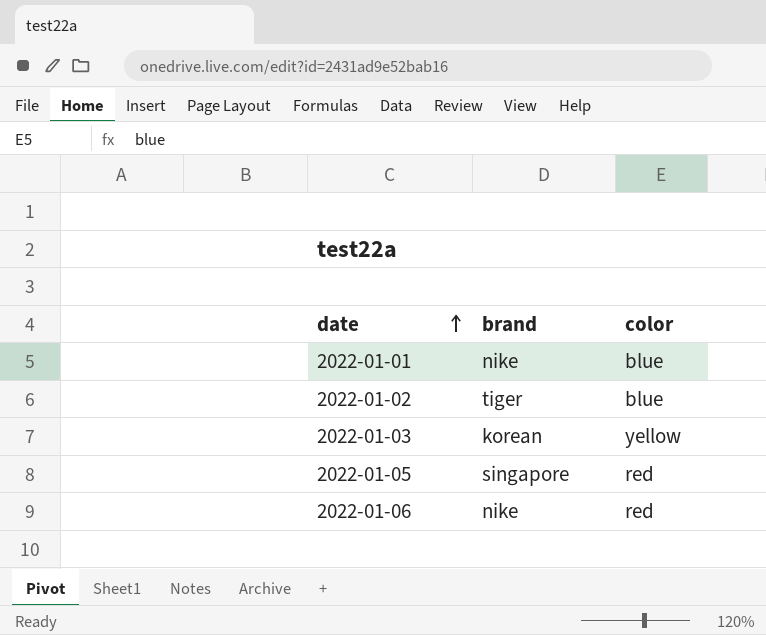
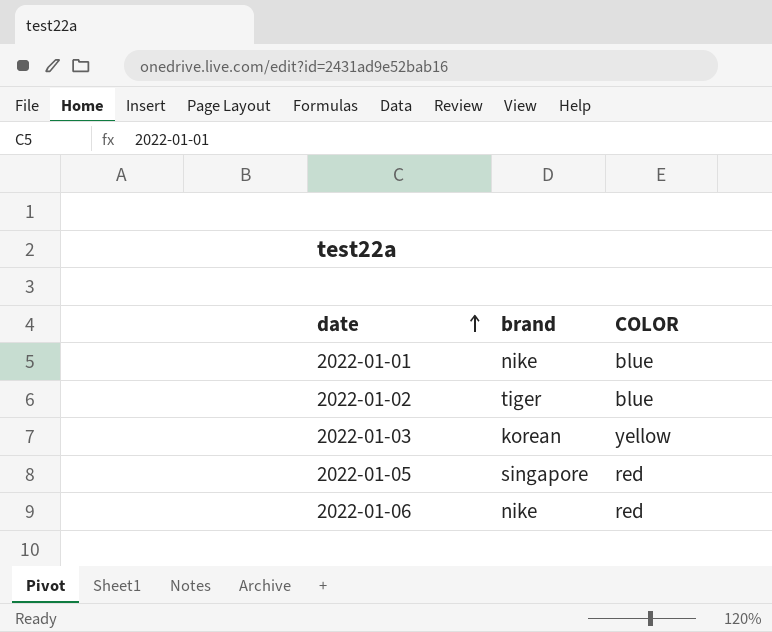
column name: color -> COLOR

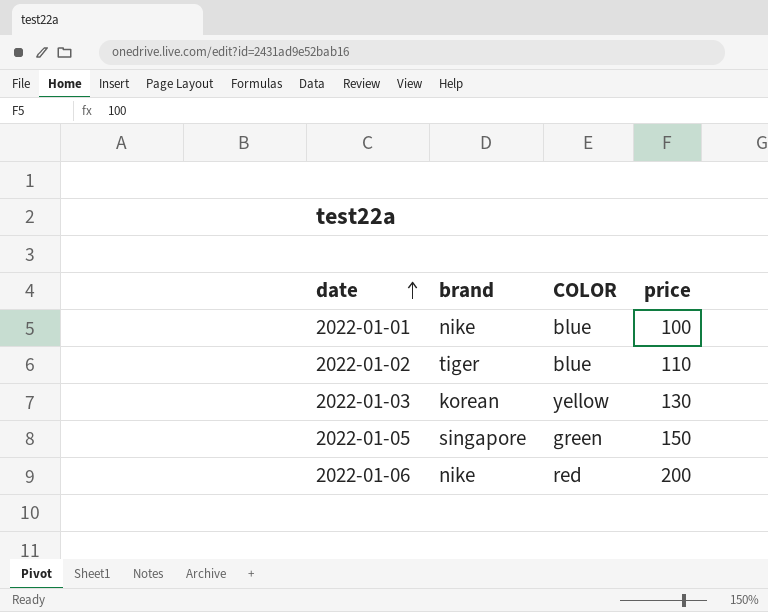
column price | position: none -> 4
2022-01-05 | COLOR: red -> green

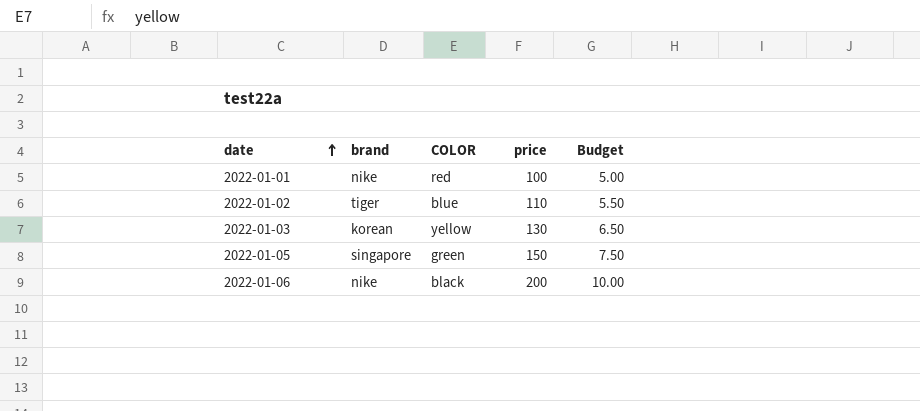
column Budget | formula: none -> [price] * 0.05
2022-01-01 | COLOR: blue -> red
2022-01-06 | COLOR: red -> black

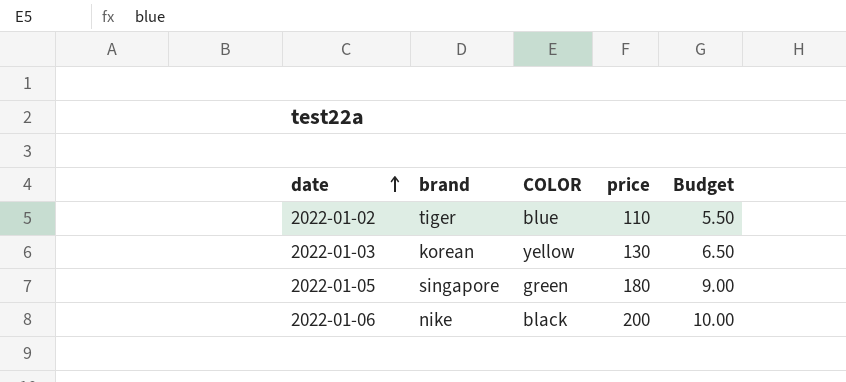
row 2022-01-01: nike | red | 100 | 5.00 -> none
2022-01-05 | price: 150 -> 180
2022-01-05 | Budget: 7.50 -> 9.00

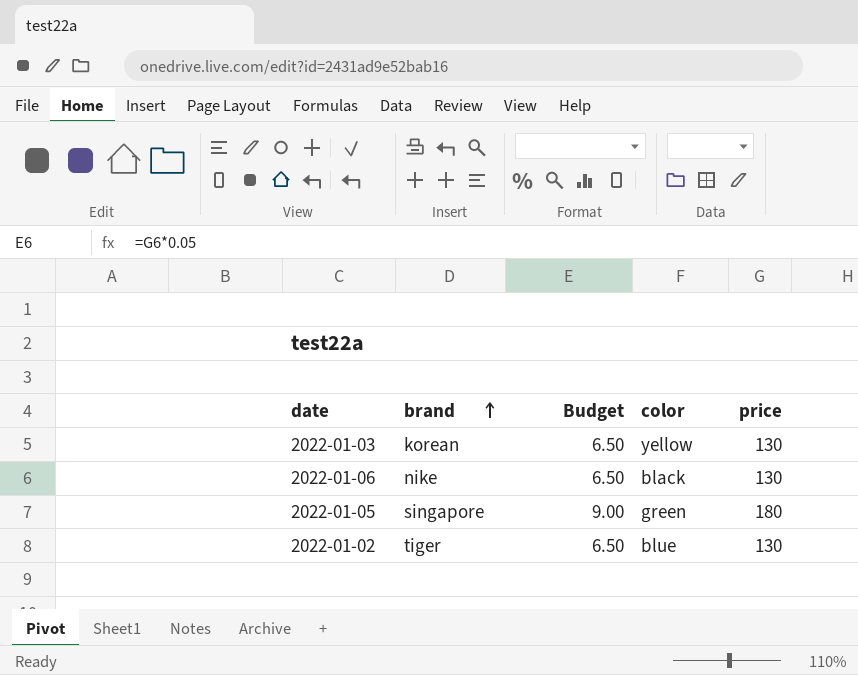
row order: date ascending -> brand ascending
column Budget | position: 5 -> 3
column name: COLOR -> color
2022-01-06 | Budget: 10.00 -> 6.50
2022-01-06 | price: 200 -> 130
2022-01-02 | Budget: 5.50 -> 6.50
2022-01-02 | price: 110 -> 130

